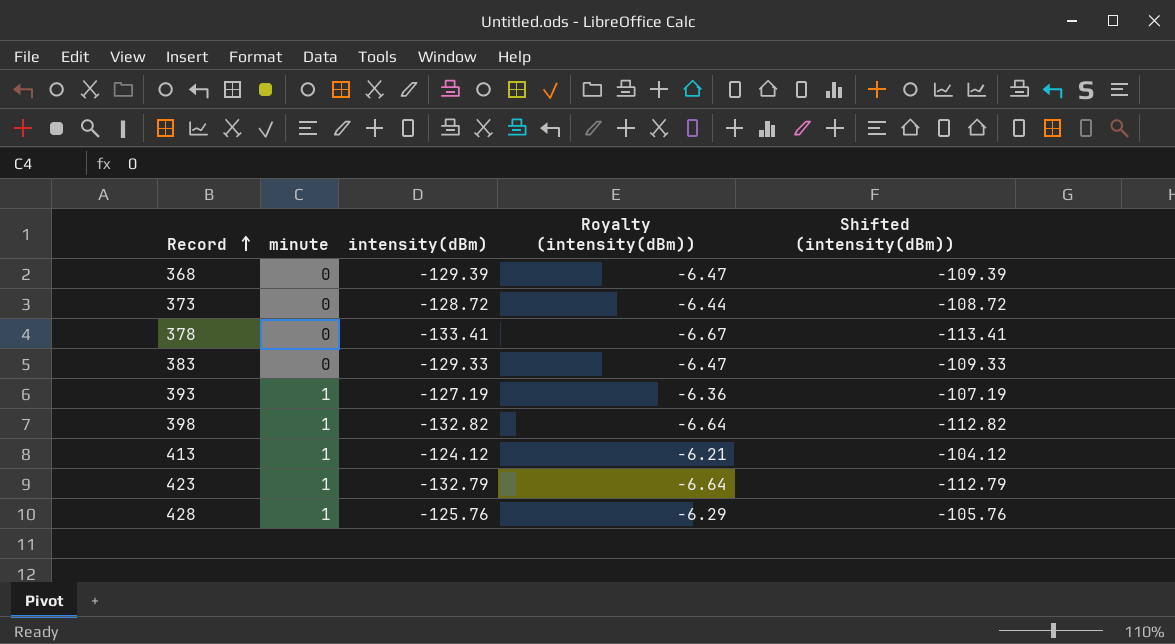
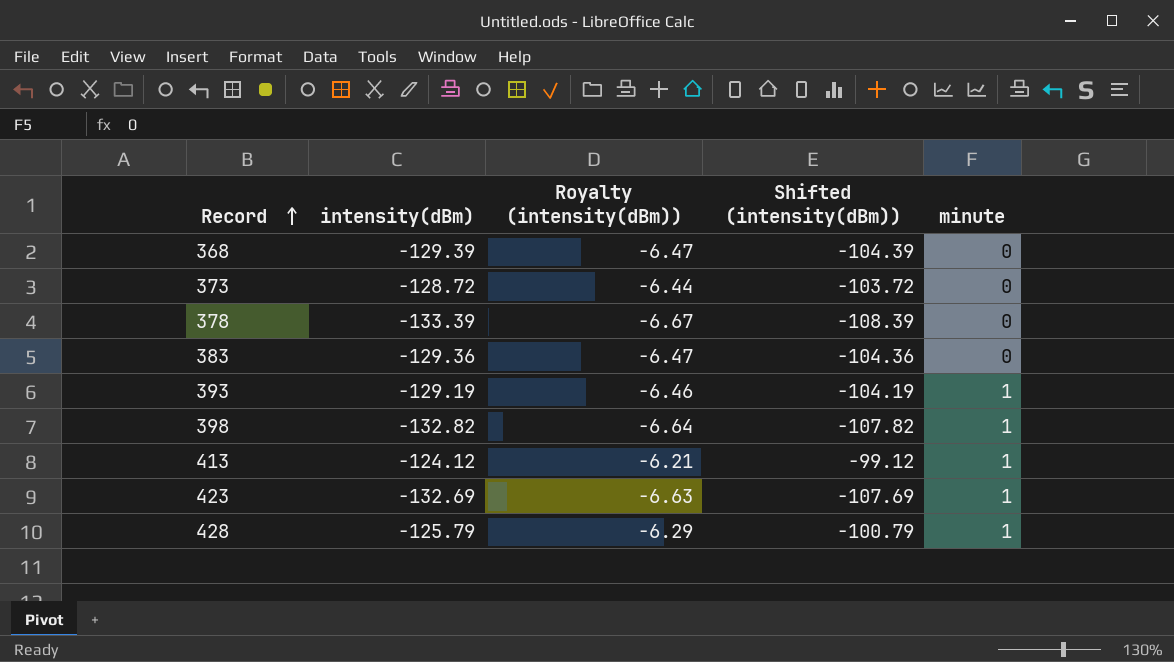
column Shifted (intensity(dBm)) | formula: [intensity(dBm)] + 20 -> [intensity(dBm)] + 25
column minute | position: 2 -> 5
378 | intensity(dBm): -133.41 -> -133.39
383 | intensity(dBm): -129.33 -> -129.36
393 | intensity(dBm): -127.19 -> -129.19
393 | Royalty (intensity(dBm)): -6.36 -> -6.46
423 | intensity(dBm): -132.79 -> -132.69
423 | Royalty (intensity(dBm)): -6.64 -> -6.63
428 | intensity(dBm): -125.76 -> -125.79

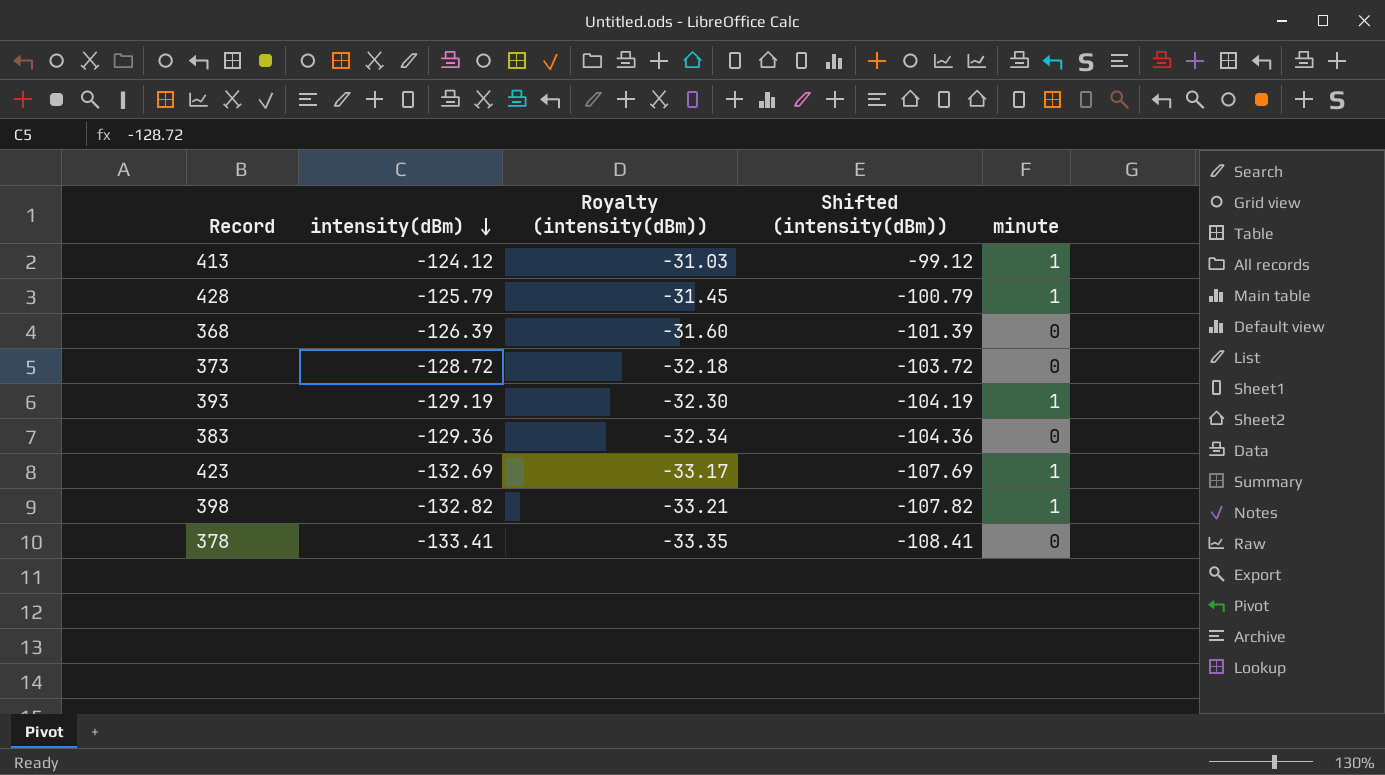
row order: Record ascending -> intensity(dBm) descending
column Royalty (intensity(dBm)) | formula: [intensity(dBm)] * 0.05 -> [intensity(dBm)] * 0.25
368 | intensity(dBm): -129.39 -> -126.39
368 | Shifted (intensity(dBm)): -104.39 -> -101.39
378 | intensity(dBm): -133.39 -> -133.41
378 | Shifted (intensity(dBm)): -108.39 -> -108.41

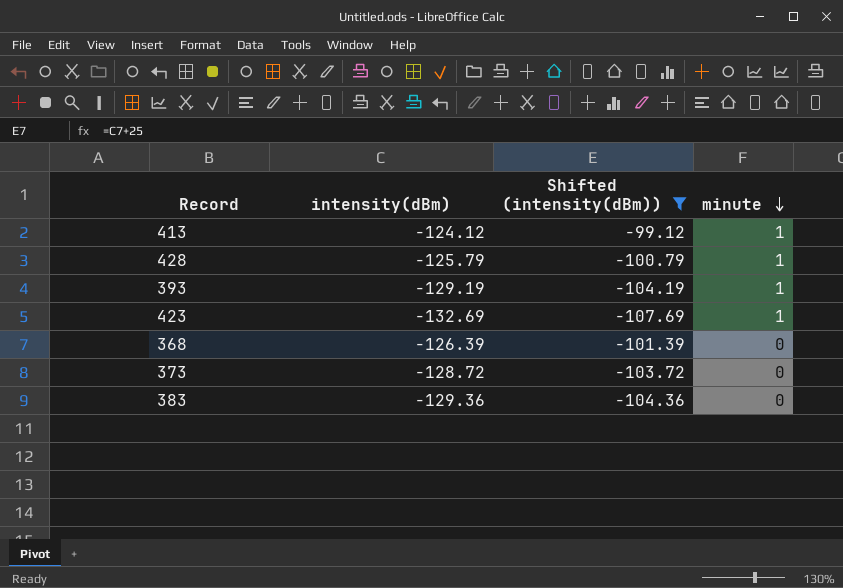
filter: none -> Shifted (intensity(dBm)) >= -107.69
row order: intensity(dBm) descending -> minute descending
column Royalty (intensity(dBm)) | formula: [intensity(dBm)] * 0.25 -> none

